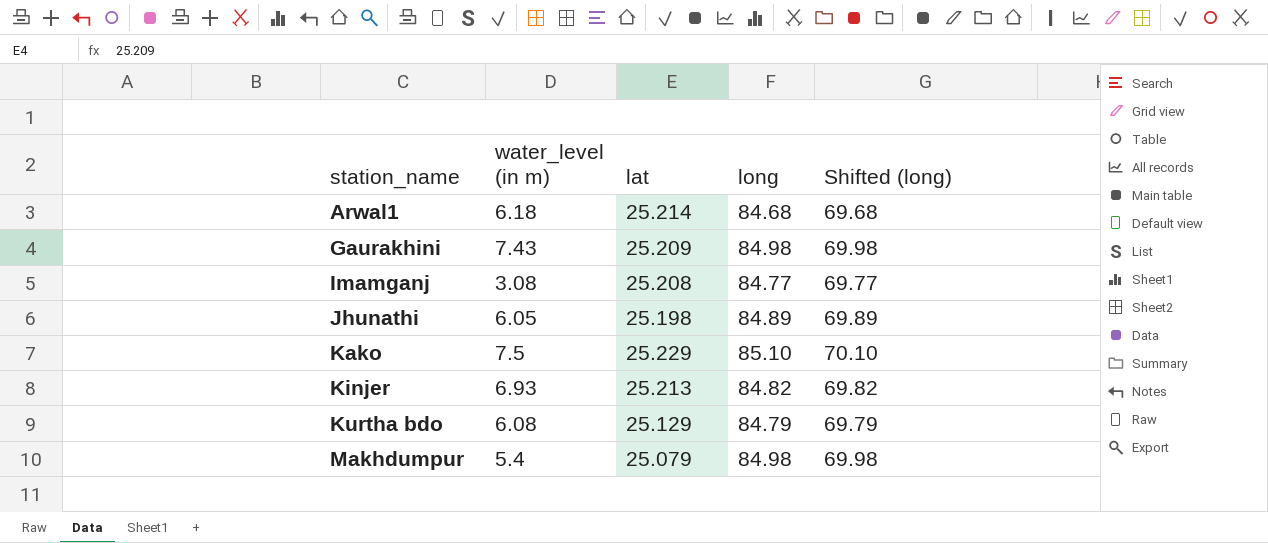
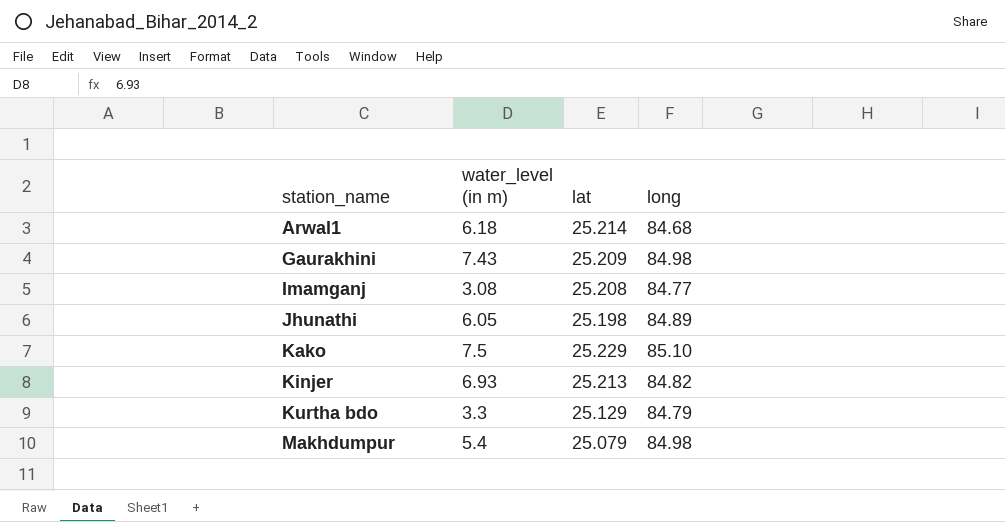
column Shifted (long) | formula: [long] - 15 -> none
Kurtha bdo | water_level (in m): 6.08 -> 3.3

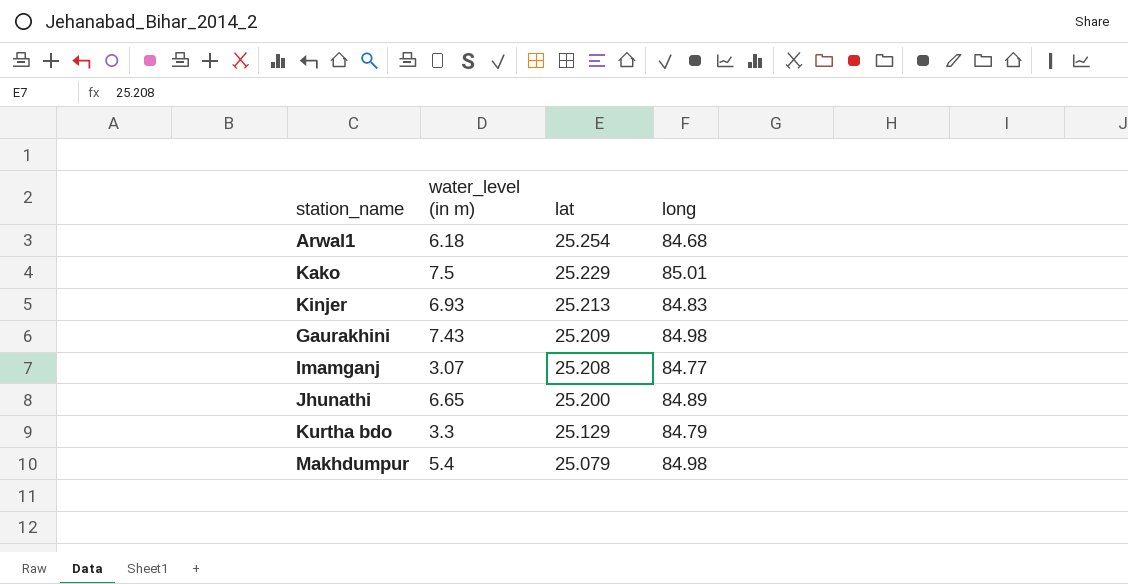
row order: station_name ascending -> lat descending
Arwal1 | lat: 25.214 -> 25.254
Kako | long: 85.10 -> 85.01
Kinjer | long: 84.82 -> 84.83
Imamganj | water_level (in m): 3.08 -> 3.07
Jhunathi | water_level (in m): 6.05 -> 6.65
Jhunathi | lat: 25.198 -> 25.200

